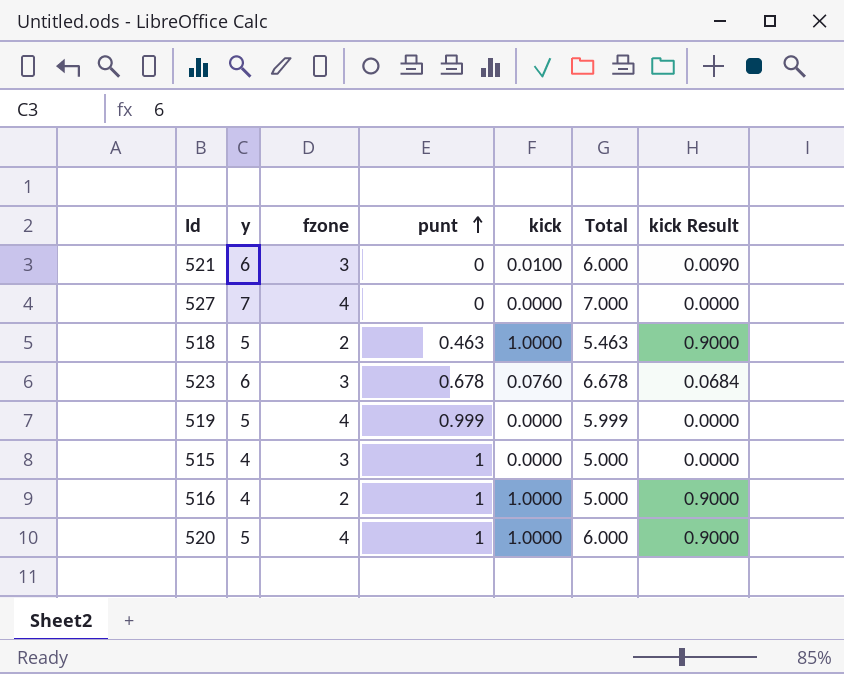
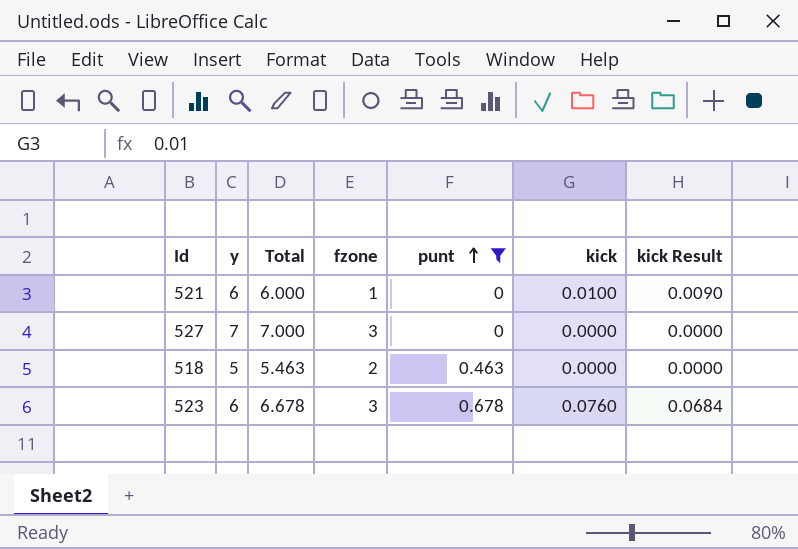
filter: none -> punt <= 0.678
column Total | position: 6 -> 3
521 | fzone: 3 -> 1
527 | fzone: 4 -> 3
518 | kick: 1.0000 -> 0.0000
518 | kick Result: 0.9000 -> 0.0000

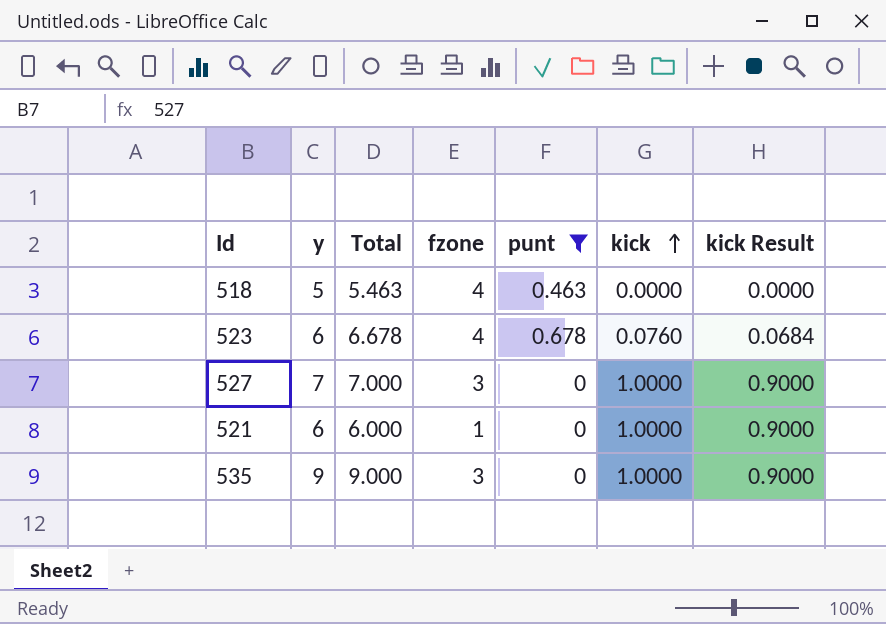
row order: punt ascending -> kick ascending
518 | fzone: 2 -> 4
523 | fzone: 3 -> 4
527 | kick: 0.0000 -> 1.0000
527 | kick Result: 0.0000 -> 0.9000
521 | kick: 0.0100 -> 1.0000
521 | kick Result: 0.0090 -> 0.9000
row 535: none -> 9 | 9.000 | 3 | 0 | 1.0000 | 0.9000

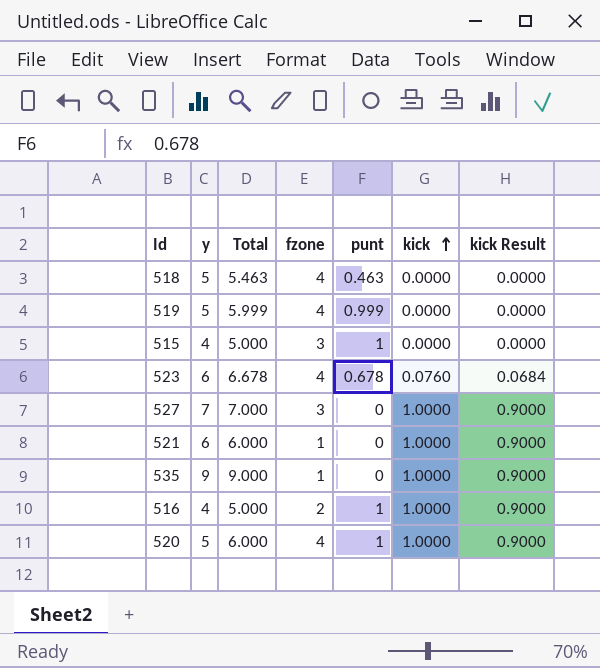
filter: punt <= 0.678 -> none
535 | fzone: 3 -> 1

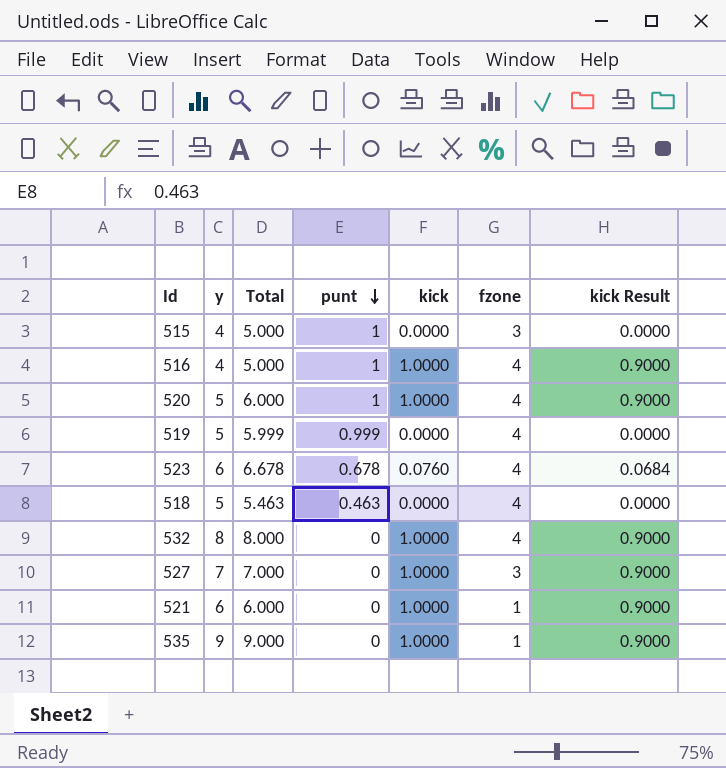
row order: kick ascending -> punt descending
column fzone | position: 4 -> 6
516 | fzone: 2 -> 4
row 532: none -> 8 | 8.000 | 0 | 1.0000 | 4 | 0.9000

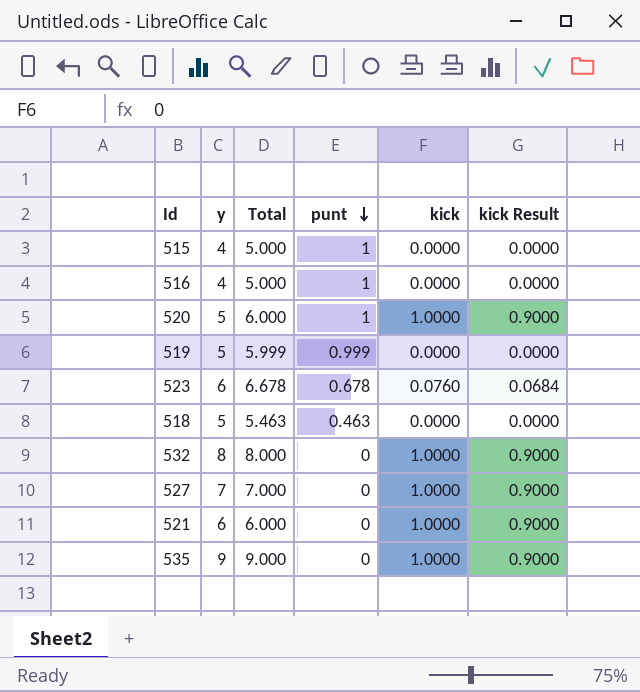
column fzone | position: 6 -> none
516 | kick: 1.0000 -> 0.0000
516 | kick Result: 0.9000 -> 0.0000

